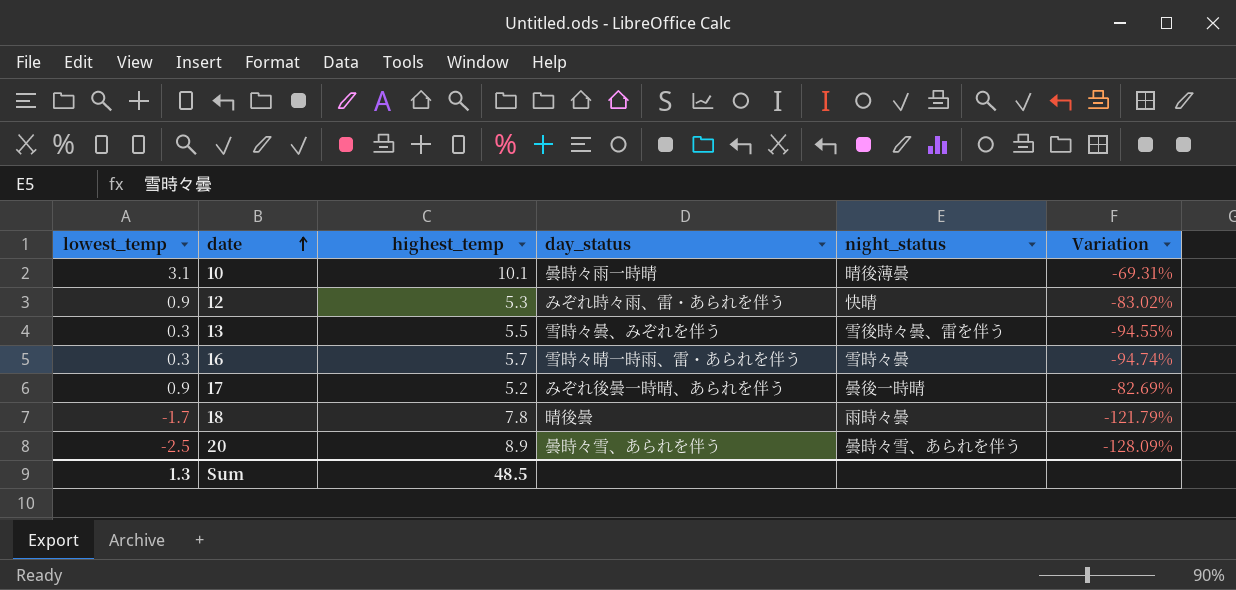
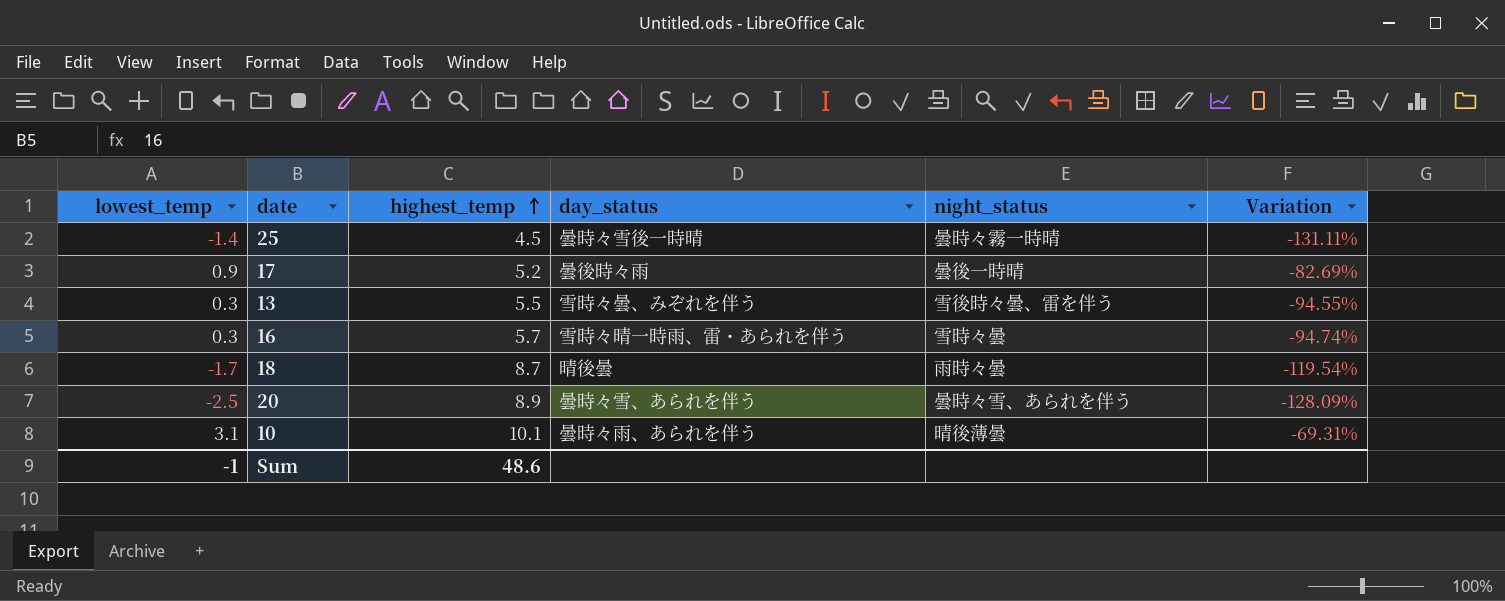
row order: date ascending -> highest_temp ascending
row 12: 0.9 | 5.3 | みぞれ時々雨、雷・あられを伴う | 快晴 | -83.02% -> none
row 25: none -> -1.4 | 4.5 | 曇時々雪後一時晴 | 曇時々霧一時晴 | -131.11%
17 | day_status: みぞれ後曇一時晴、あられを伴う -> 曇後時々雨
18 | highest_temp: 7.8 -> 8.7
18 | Variation: -121.79% -> -119.54%
10 | day_status: 曇時々雨一時晴 -> 曇時々雨、あられを伴う
Sum | lowest_temp: 1.3 -> -1
Sum | highest_temp: 48.5 -> 48.6

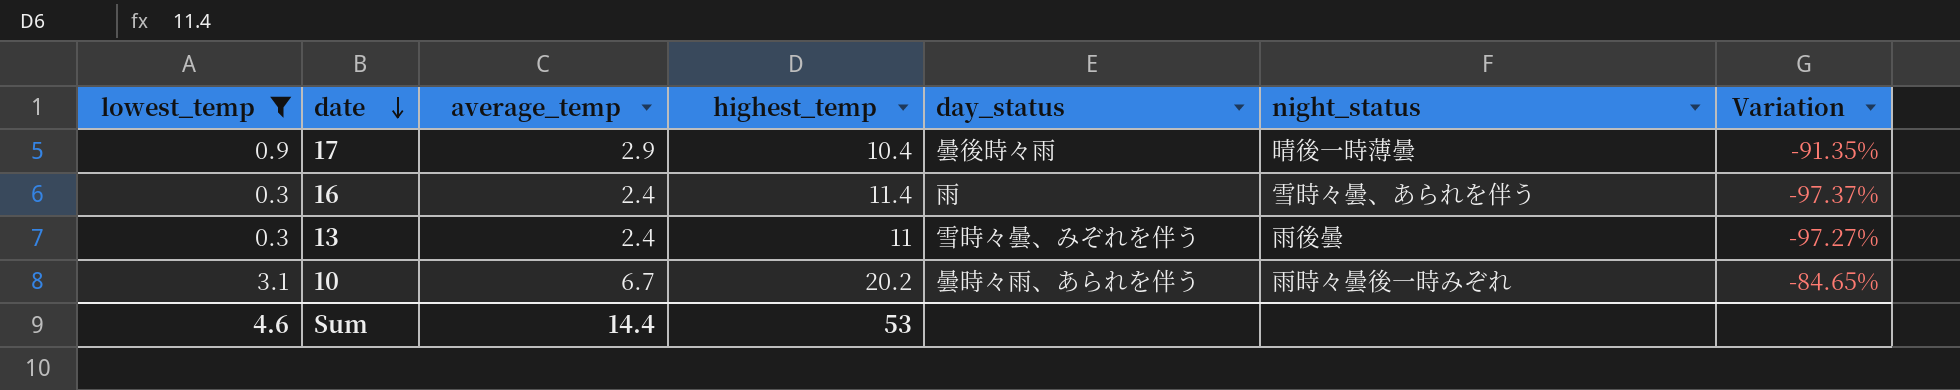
filter: none -> lowest_temp >= 0.3
row order: highest_temp ascending -> date descending
column average_temp | position: none -> 3
17 | highest_temp: 5.2 -> 10.4
17 | night_status: 曇後一時晴 -> 晴後一時薄曇
17 | Variation: -82.69% -> -91.35%
16 | highest_temp: 5.7 -> 11.4
16 | day_status: 雪時々晴一時雨、雷・あられを伴う -> 雨
16 | night_status: 雪時々曇 -> 雪時々曇、あられを伴う
16 | Variation: -94.74% -> -97.37%
13 | highest_temp: 5.5 -> 11
13 | night_status: 雪後時々曇、雷を伴う -> 雨後曇
13 | Variation: -94.55% -> -97.27%
10 | highest_temp: 10.1 -> 20.2
10 | night_status: 晴後薄曇 -> 雨時々曇後一時みぞれ
10 | Variation: -69.31% -> -84.65%
Sum | lowest_temp: -1 -> 4.6
Sum | highest_temp: 48.6 -> 53

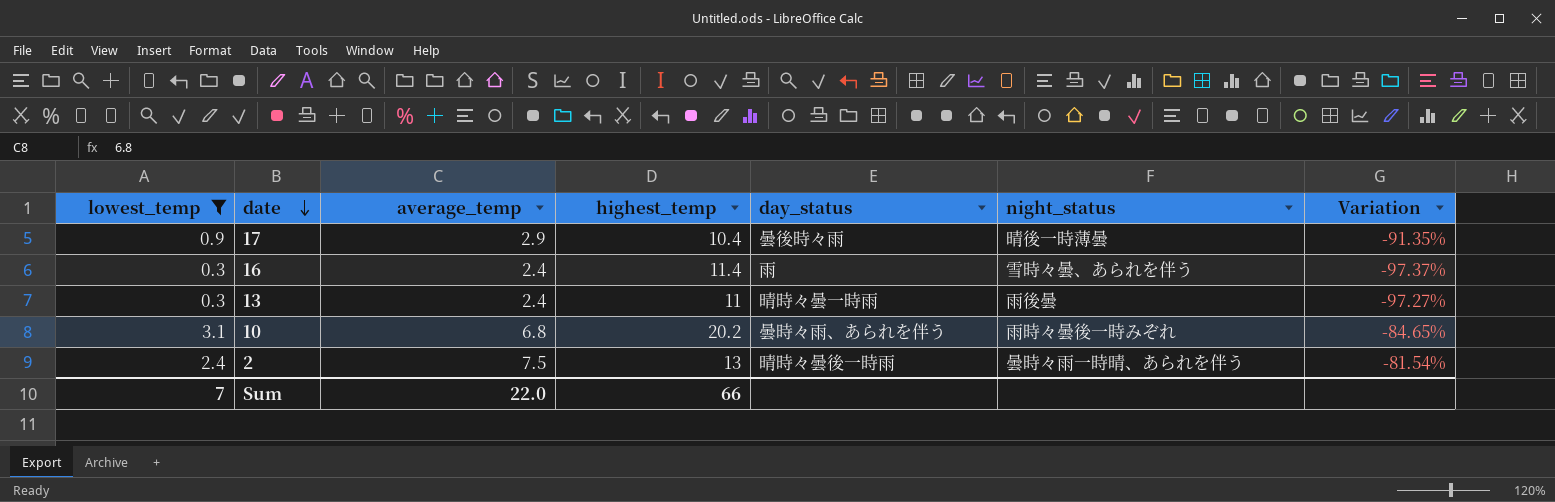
13 | day_status: 雪時々曇、みぞれを伴う -> 晴時々曇一時雨
10 | average_temp: 6.7 -> 6.8
row 2: none -> 2.4 | 7.5 | 13 | 晴時々曇後一時雨 | 曇時々雨一時晴、あられを伴う | -81.54%
Sum | lowest_temp: 4.6 -> 7
Sum | average_temp: 14.4 -> 22.0
Sum | highest_temp: 53 -> 66

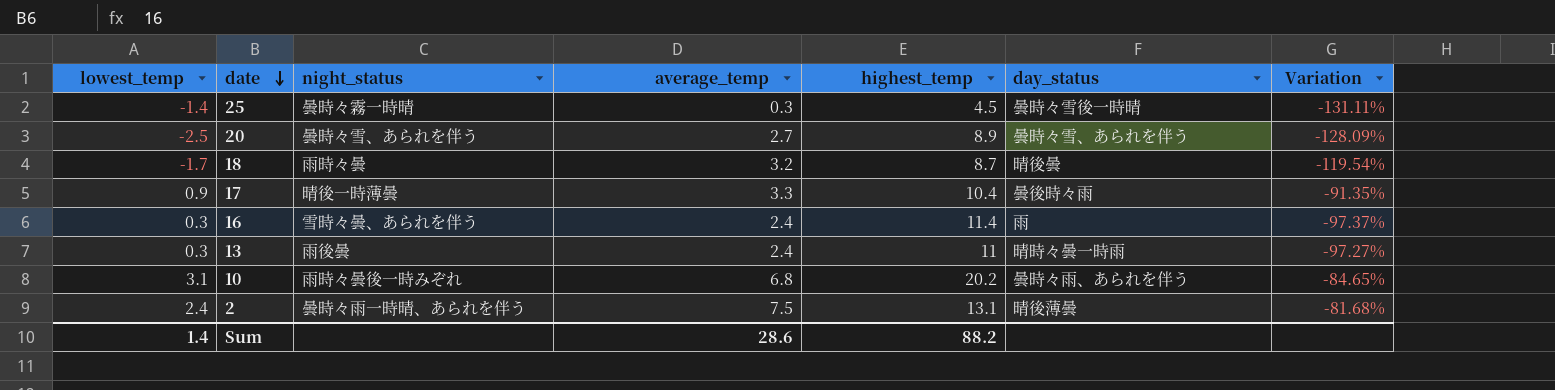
filter: lowest_temp >= 0.3 -> none
column night_status | position: 6 -> 3
17 | average_temp: 2.9 -> 3.3
2 | highest_temp: 13 -> 13.1
2 | day_status: 晴時々曇後一時雨 -> 晴後薄曇
2 | Variation: -81.54% -> -81.68%
Sum | lowest_temp: 7 -> 1.4
Sum | average_temp: 22.0 -> 28.6
Sum | highest_temp: 66 -> 88.2

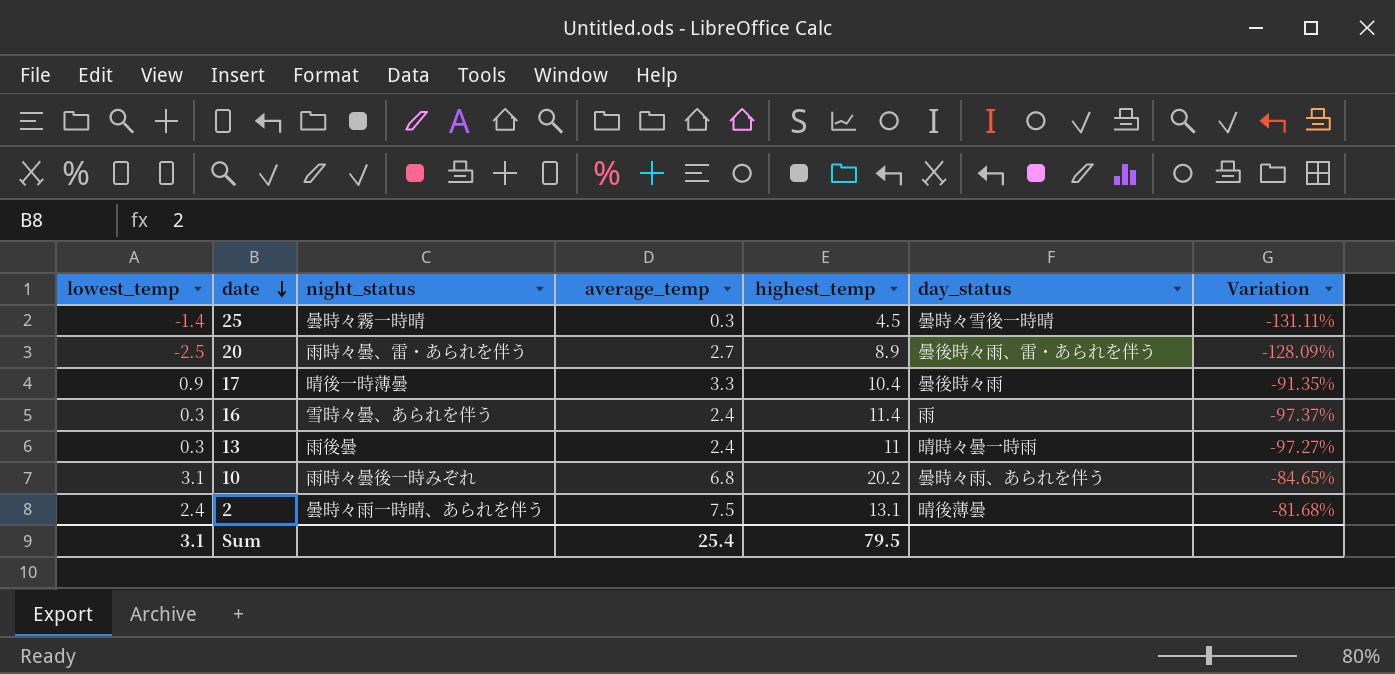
row 18: -1.7 | 雨時々曇 | 3.2 | 8.7 | 晴後曇 | -119.54% -> none
20 | night_status: 曇時々雪、あられを伴う -> 雨時々曇、雷・あられを伴う
20 | day_status: 曇時々雪、あられを伴う -> 曇後時々雨、雷・あられを伴う
Sum | lowest_temp: 1.4 -> 3.1
Sum | average_temp: 28.6 -> 25.4
Sum | highest_temp: 88.2 -> 79.5

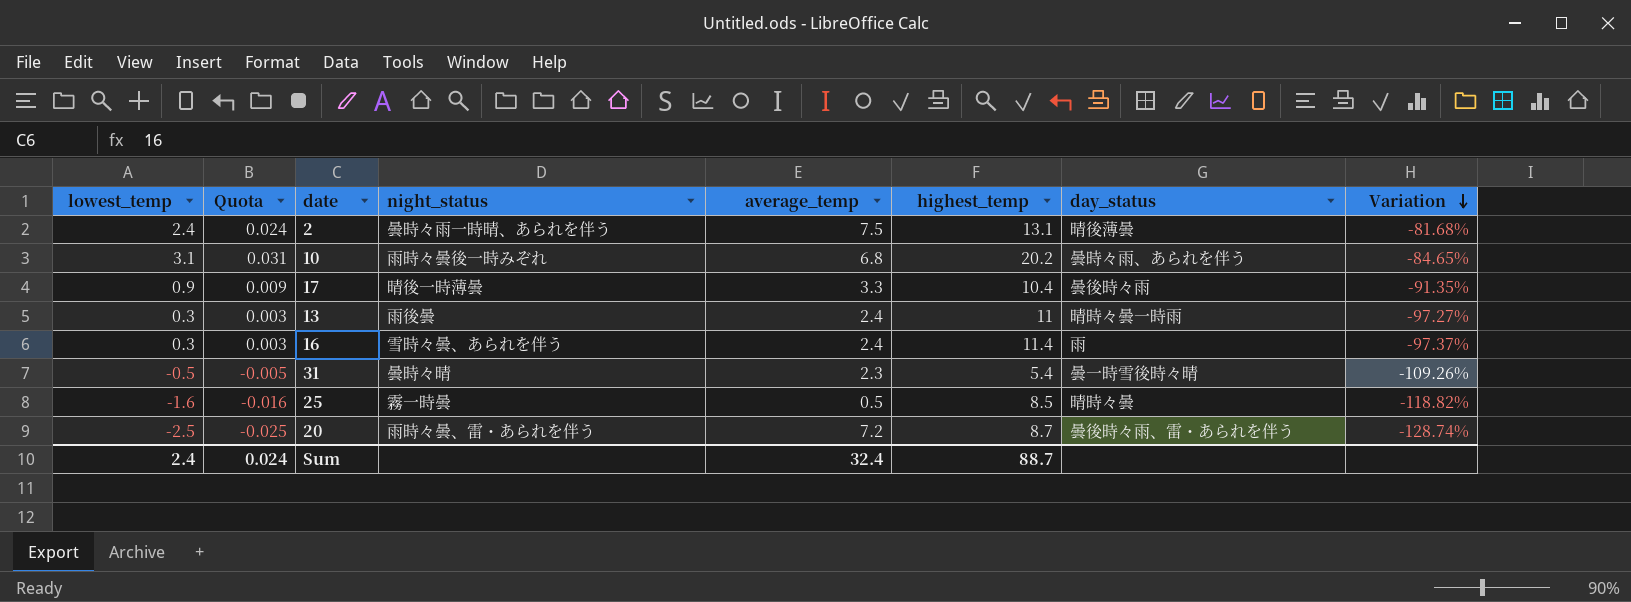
row order: date descending -> Variation descending
column Quota | formula: none -> [lowest_temp] * 0.01
row 31: none -> -0.5 | -0.005 | 曇時々晴 | 2.3 | 5.4 | 曇一時雪後時々晴 | -109.26%
25 | lowest_temp: -1.4 -> -1.6
25 | night_status: 曇時々霧一時晴 -> 霧一時曇
25 | average_temp: 0.3 -> 0.5
25 | highest_temp: 4.5 -> 8.5
25 | day_status: 曇時々雪後一時晴 -> 晴時々曇
25 | Variation: -131.11% -> -118.82%
20 | average_temp: 2.7 -> 7.2
20 | highest_temp: 8.9 -> 8.7
20 | Variation: -128.09% -> -128.74%
Sum | lowest_temp: 3.1 -> 2.4
Sum | average_temp: 25.4 -> 32.4
Sum | highest_temp: 79.5 -> 88.7

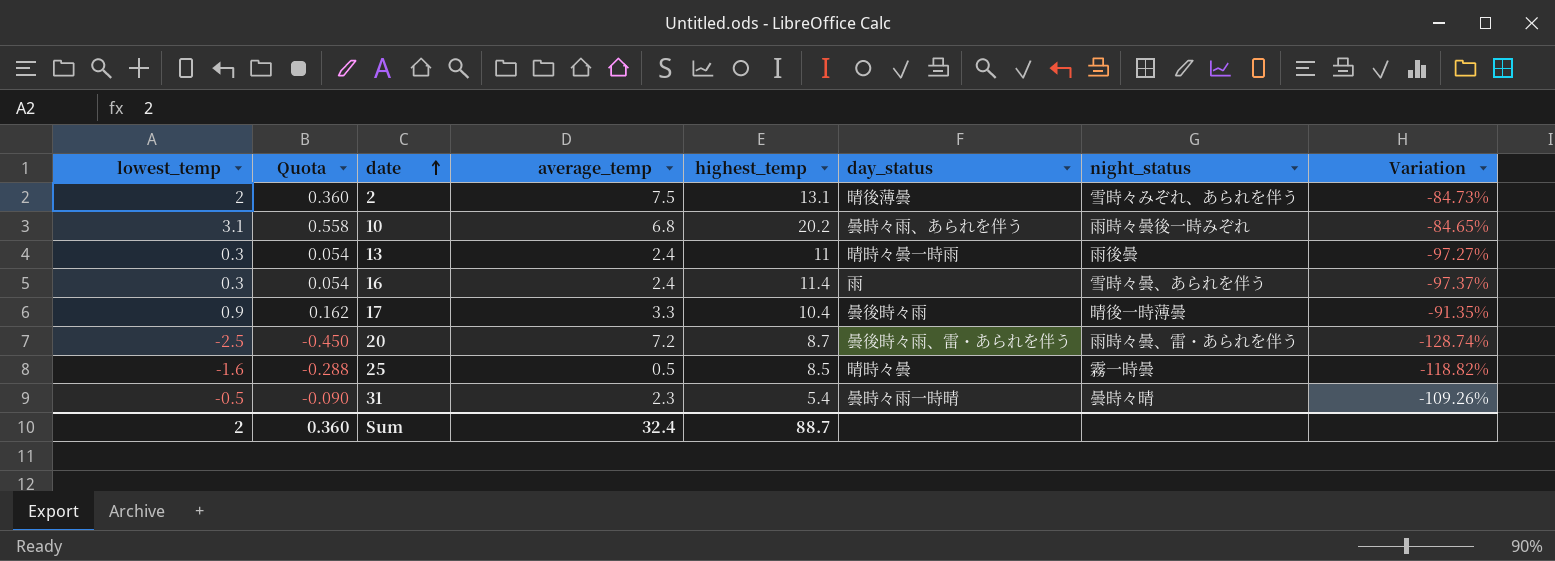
row order: Variation descending -> date ascending
column Quota | formula: [lowest_temp] * 0.01 -> [lowest_temp] * 0.18
column night_status | position: 4 -> 7
2 | lowest_temp: 2.4 -> 2
2 | night_status: 曇時々雨一時晴、あられを伴う -> 雪時々みぞれ、あられを伴う
2 | Variation: -81.68% -> -84.73%
31 | day_status: 曇一時雪後時々晴 -> 曇時々雨一時晴
Sum | lowest_temp: 2.4 -> 2
Sum | Quota: 0.024 -> 0.360

